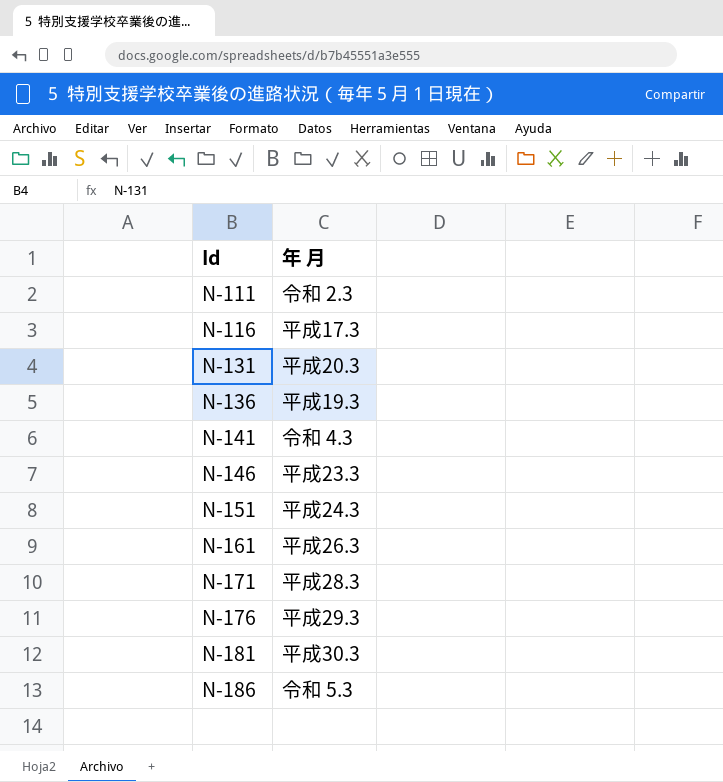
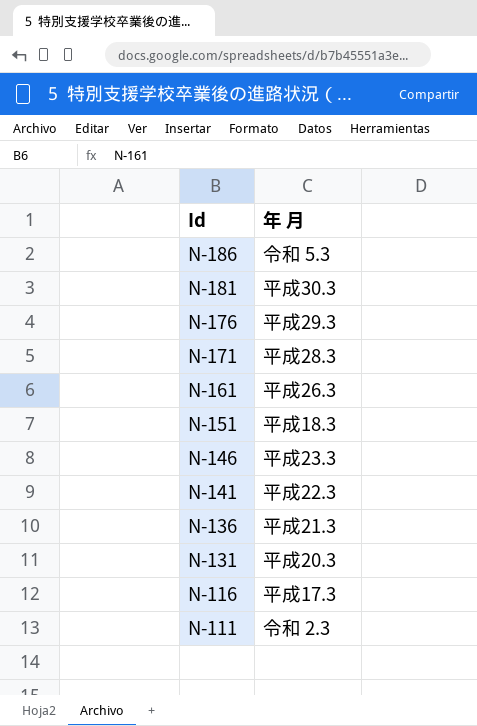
row order: Id ascending -> Id descending
N-151 | 年 月: 平成24.3 -> 平成18.3
N-141 | 年 月: 令和 4.3 -> 平成22.3
N-136 | 年 月: 平成19.3 -> 平成21.3

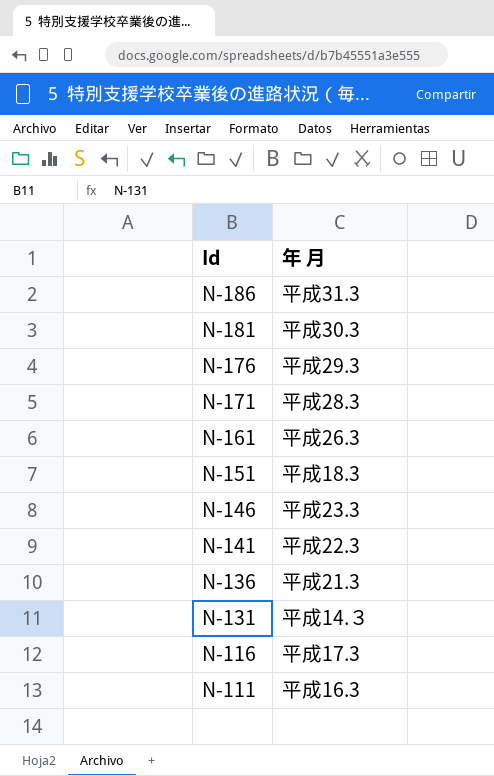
N-186 | 年 月: 令和 5.3 -> 平成31.3
N-131 | 年 月: 平成20.3 -> 平成14.３
N-111 | 年 月: 令和 2.3 -> 平成16.3

